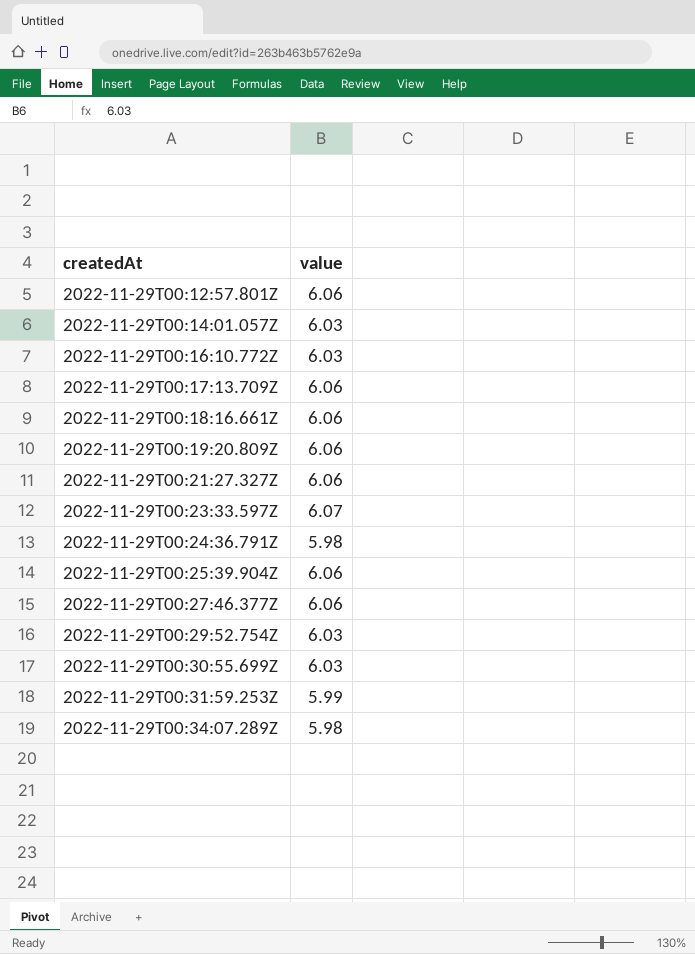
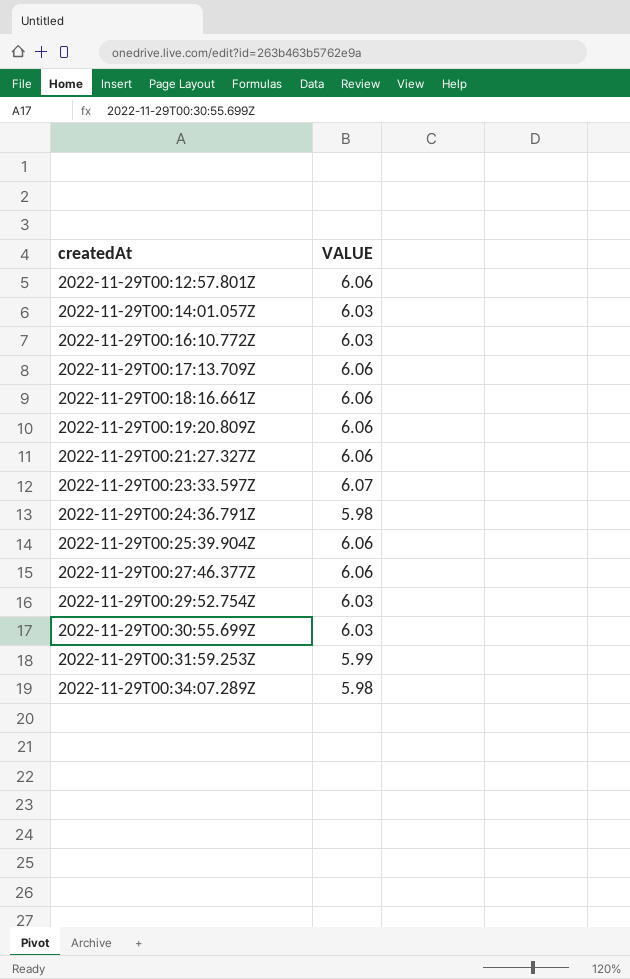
column name: value -> VALUE

